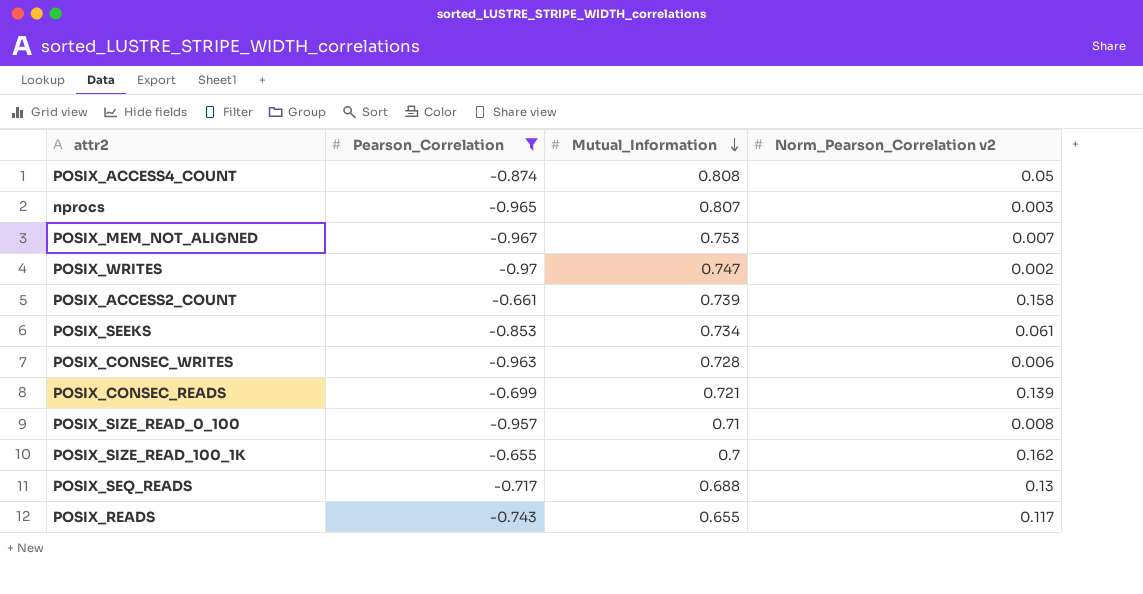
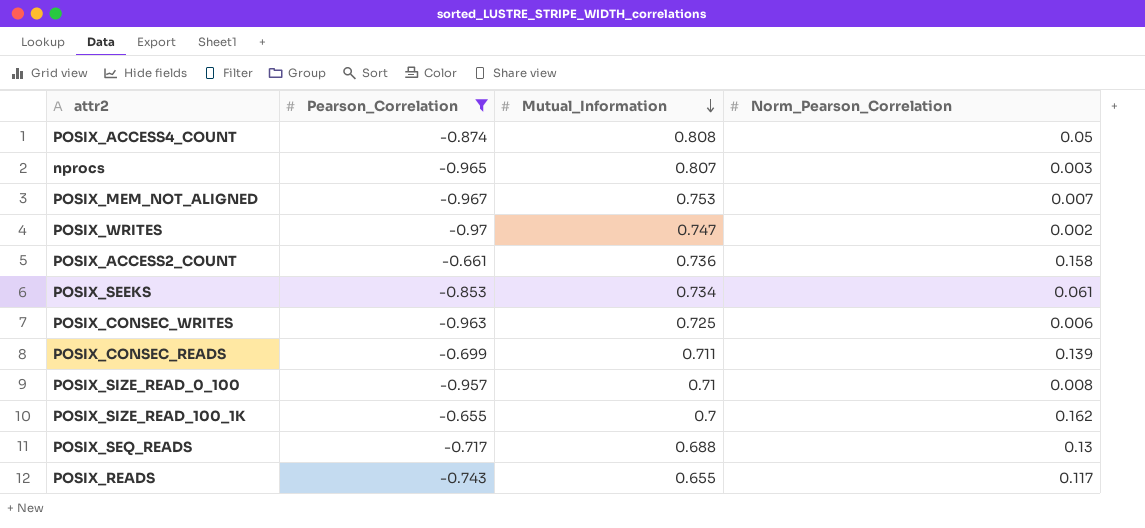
column name: Norm_Pearson_Correlation v2 -> Norm_Pearson_Correlation
POSIX_ACCESS2_COUNT | Mutual_Information: 0.739 -> 0.736
POSIX_CONSEC_WRITES | Mutual_Information: 0.728 -> 0.725
POSIX_CONSEC_READS | Mutual_Information: 0.721 -> 0.711

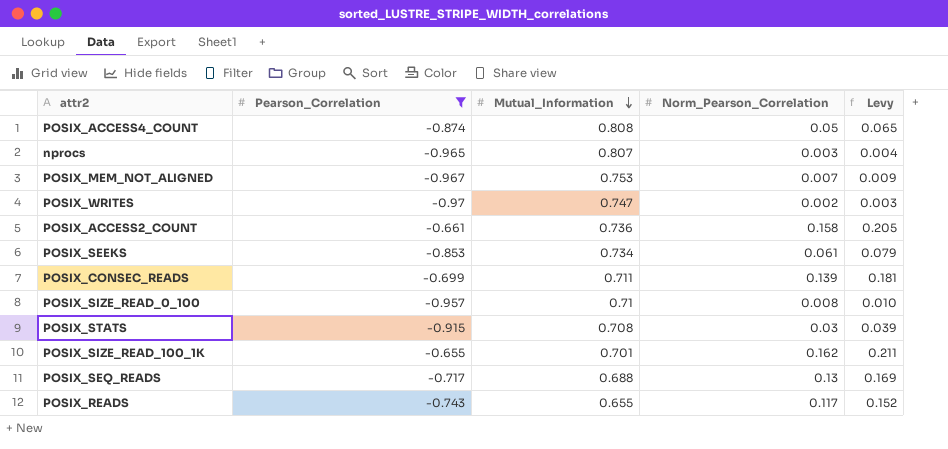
column Levy | formula: none -> [Norm_Pearson_Correlation] * 1.3
row POSIX_CONSEC_WRITES: -0.963 | 0.725 | 0.006 -> none
row POSIX_STATS: none -> -0.915 | 0.708 | 0.03 | 0.039
POSIX_SIZE_READ_100_1K | Mutual_Information: 0.7 -> 0.701

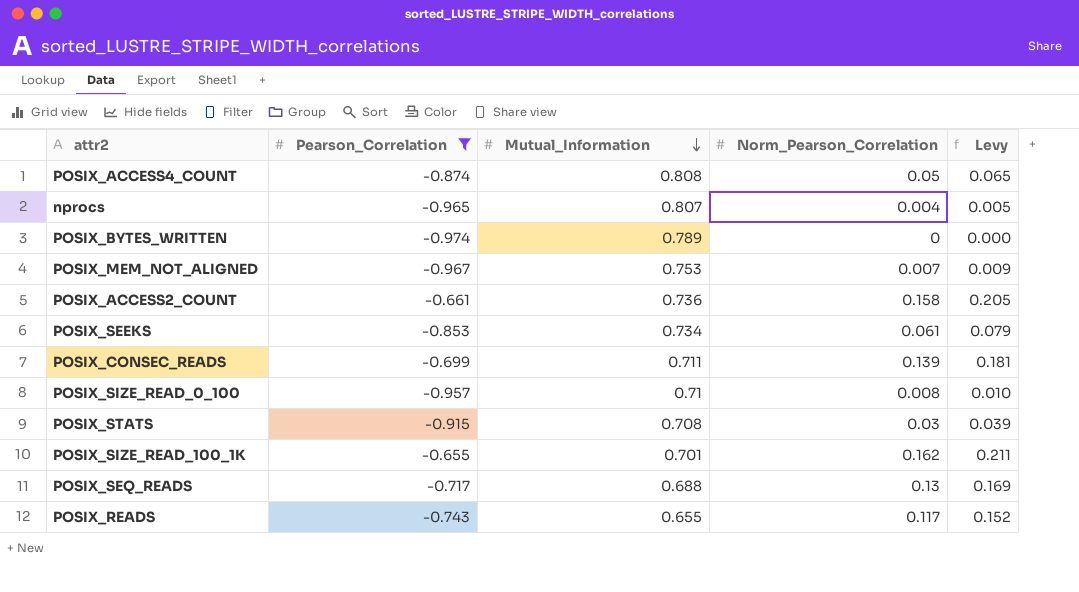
row POSIX_WRITES: -0.97 | 0.747 | 0.002 | 0.003 -> none
nprocs | Norm_Pearson_Correlation: 0.003 -> 0.004
nprocs | Levy: 0.004 -> 0.005
row POSIX_BYTES_WRITTEN: none -> -0.974 | 0.789 | 0 | 0.000

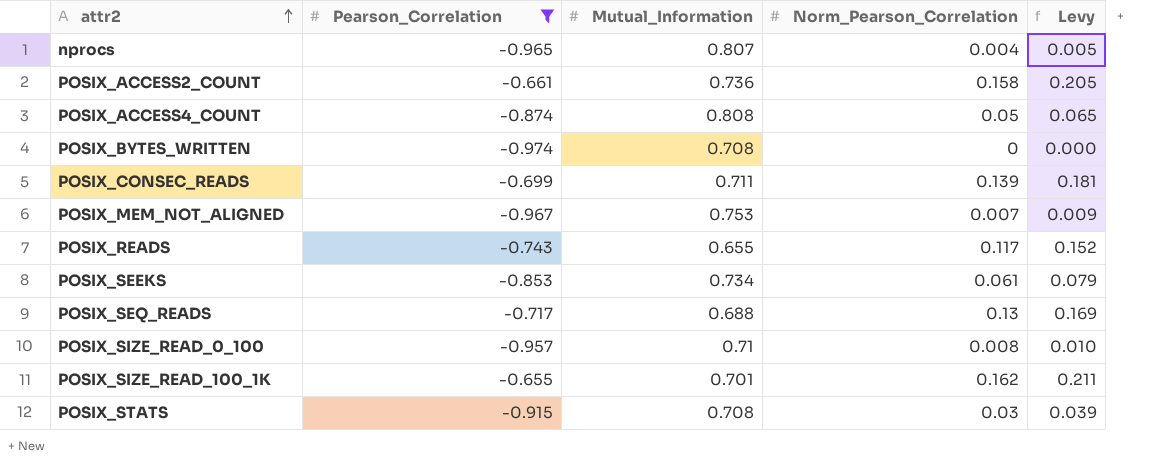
row order: Mutual_Information descending -> attr2 ascending
POSIX_BYTES_WRITTEN | Mutual_Information: 0.789 -> 0.708

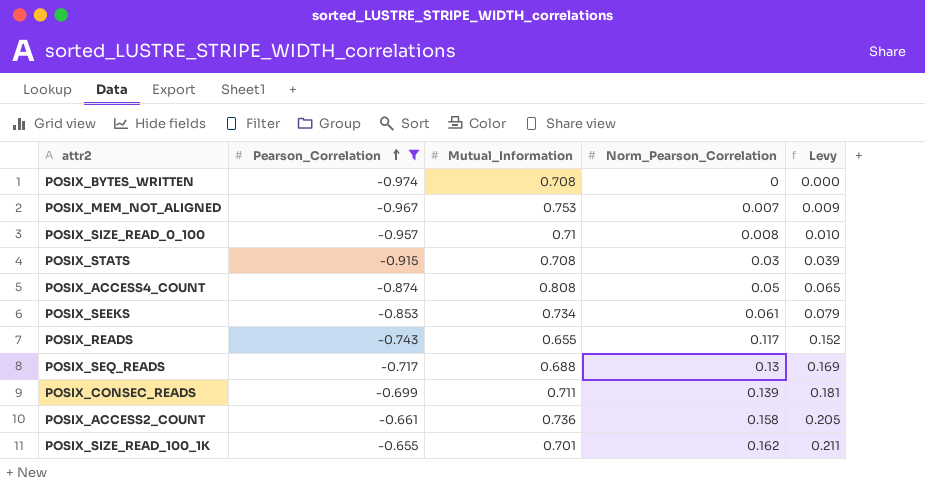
row order: attr2 ascending -> Pearson_Correlation ascending
row nprocs: -0.965 | 0.807 | 0.004 | 0.005 -> none

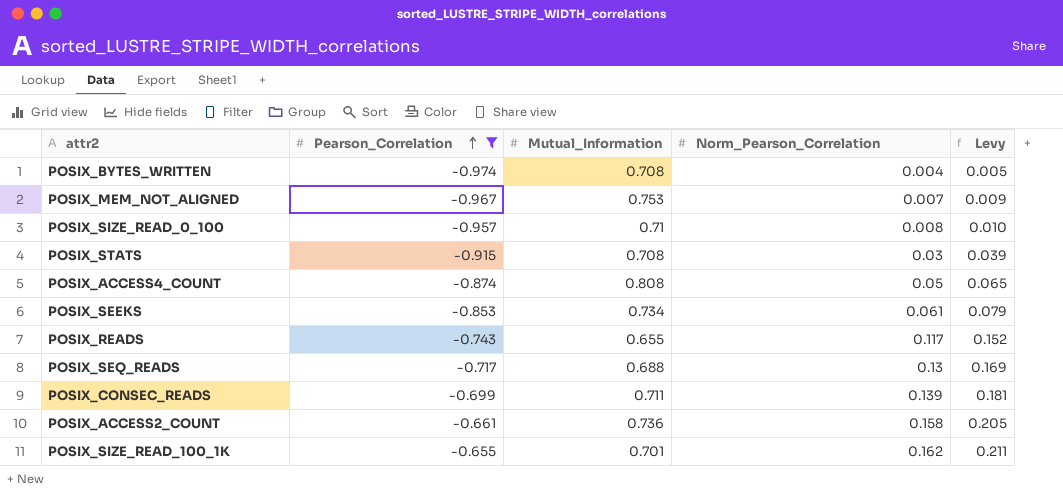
POSIX_BYTES_WRITTEN | Norm_Pearson_Correlation: 0 -> 0.004
POSIX_BYTES_WRITTEN | Levy: 0.000 -> 0.005

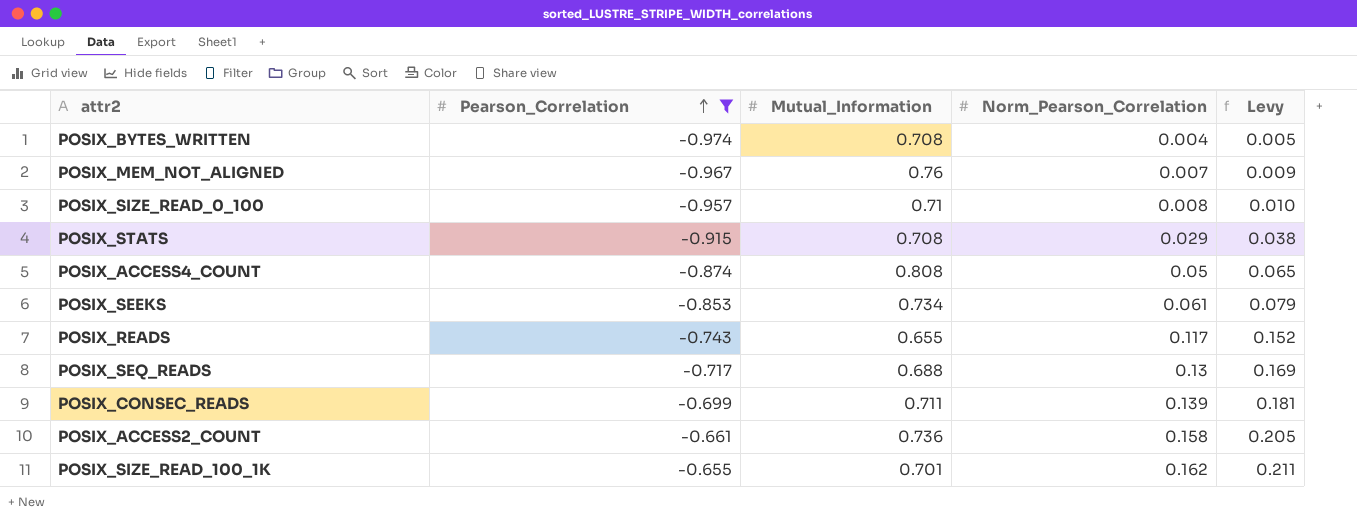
POSIX_MEM_NOT_ALIGNED | Mutual_Information: 0.753 -> 0.76
POSIX_STATS | Norm_Pearson_Correlation: 0.03 -> 0.029
POSIX_STATS | Levy: 0.039 -> 0.038

